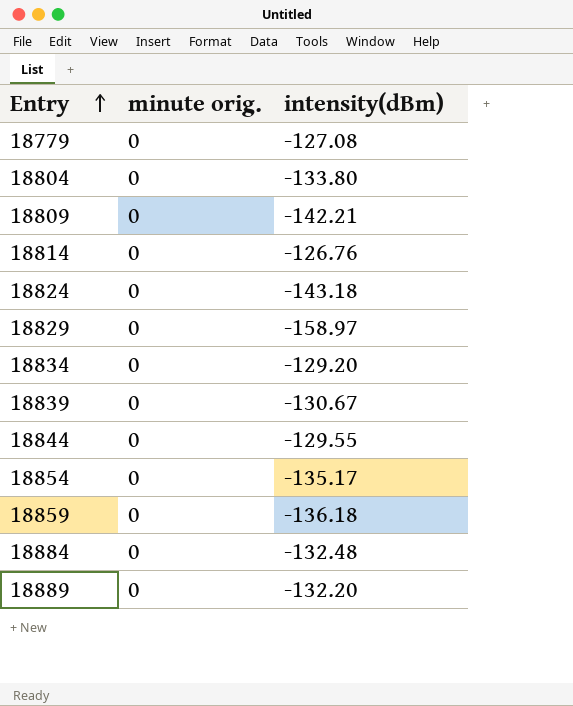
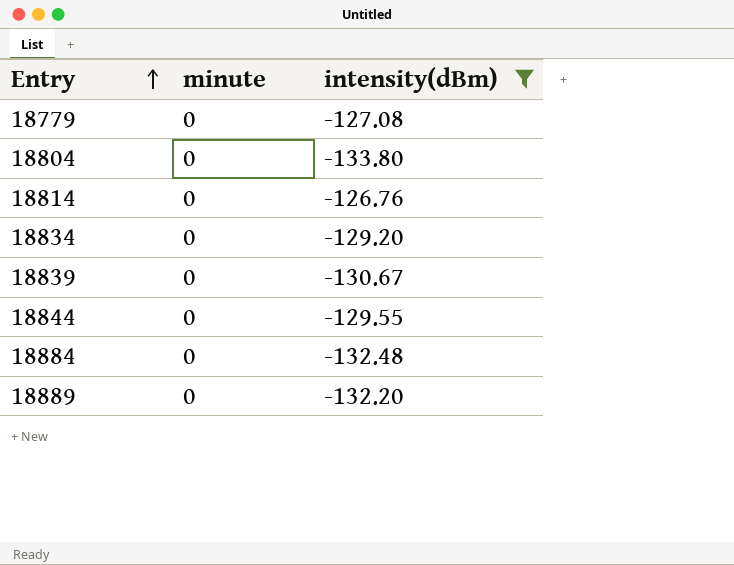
filter: none -> intensity(dBm) >= -133.80
column name: minute orig. -> minute

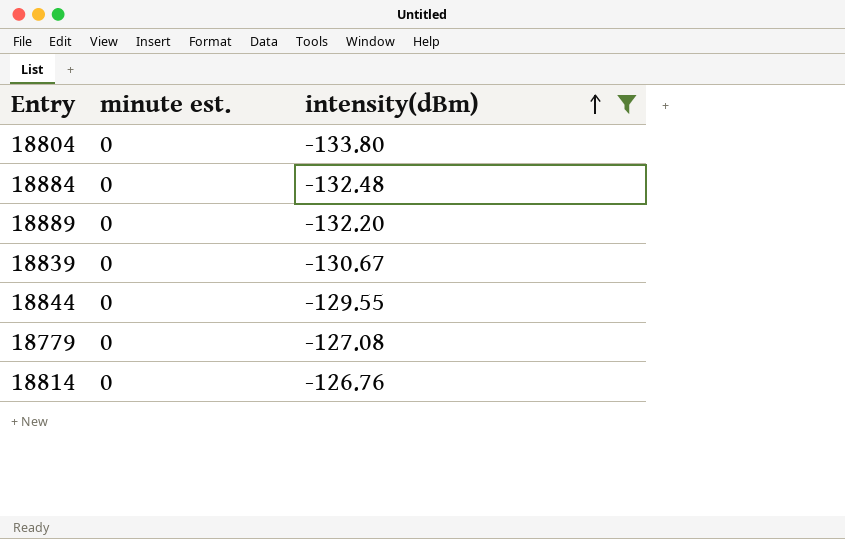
row order: Entry ascending -> intensity(dBm) ascending
column name: minute -> minute est.
row 18834: 0 | -129.20 -> none

